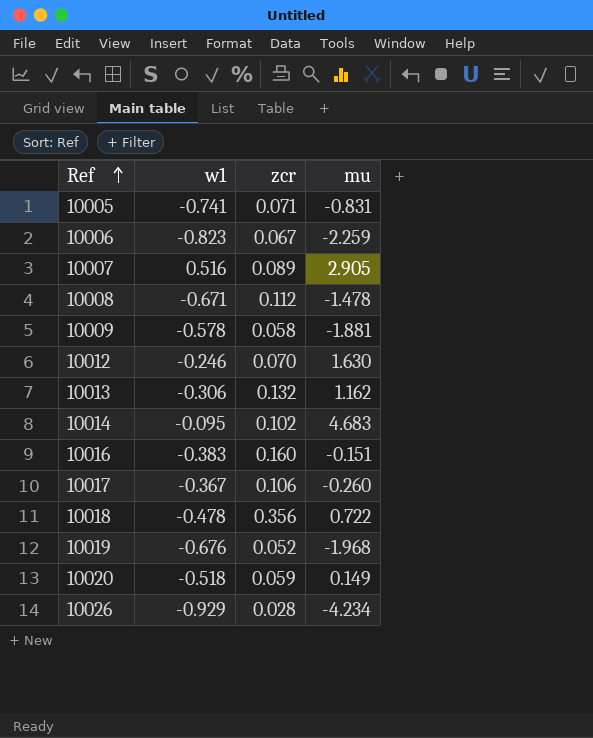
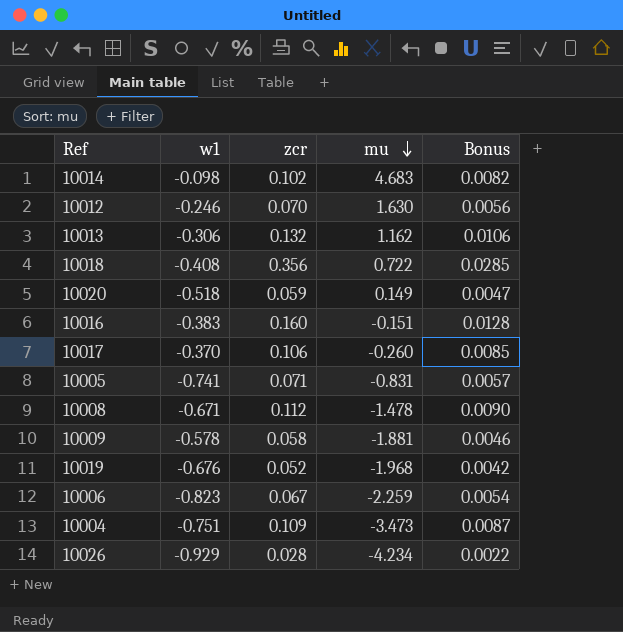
row order: Ref ascending -> mu descending
column Bonus | formula: none -> [zcr] * 0.08
row 10007: 0.516 | 0.089 | 2.905 -> none
10014 | w1: -0.095 -> -0.098
10018 | w1: -0.478 -> -0.408
10017 | w1: -0.367 -> -0.370
row 10004: none -> -0.751 | 0.109 | -3.473 | 0.0087

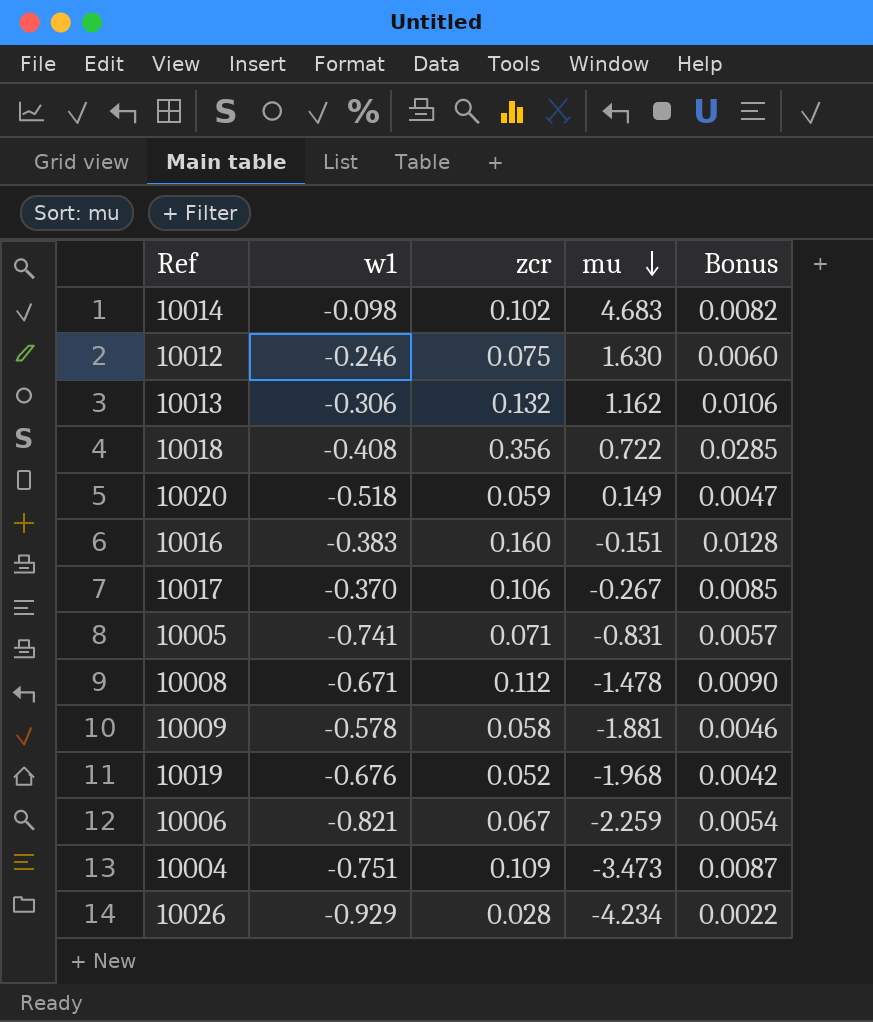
10012 | zcr: 0.070 -> 0.075
10012 | Bonus: 0.0056 -> 0.0060
10017 | mu: -0.260 -> -0.267
10006 | w1: -0.823 -> -0.821

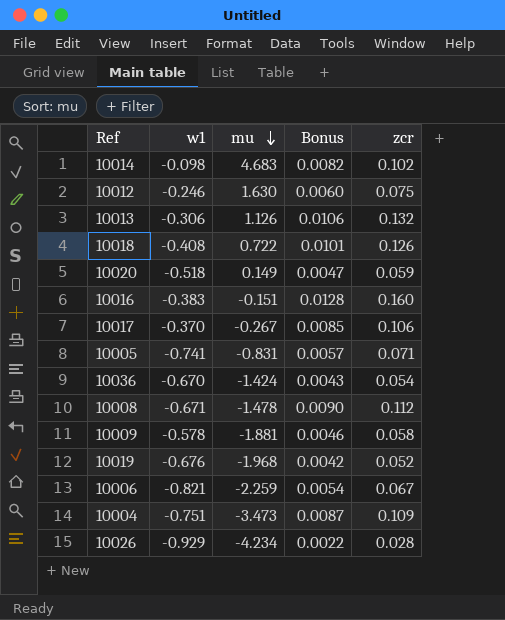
column zcr | position: 3 -> 5
10013 | mu: 1.162 -> 1.126
10018 | Bonus: 0.0285 -> 0.0101
10018 | zcr: 0.356 -> 0.126
row 10036: none -> -0.670 | -1.424 | 0.0043 | 0.054

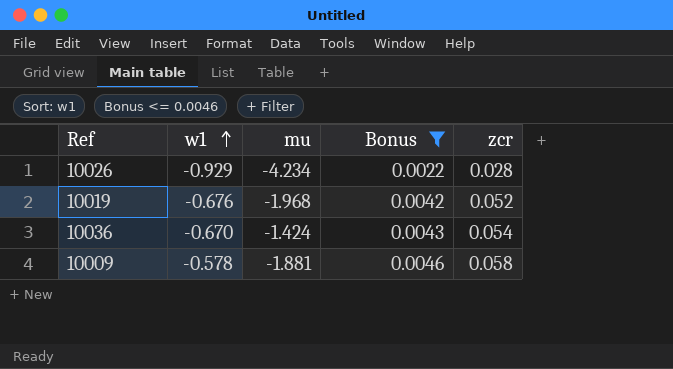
filter: none -> Bonus <= 0.0046
row order: mu descending -> w1 ascending

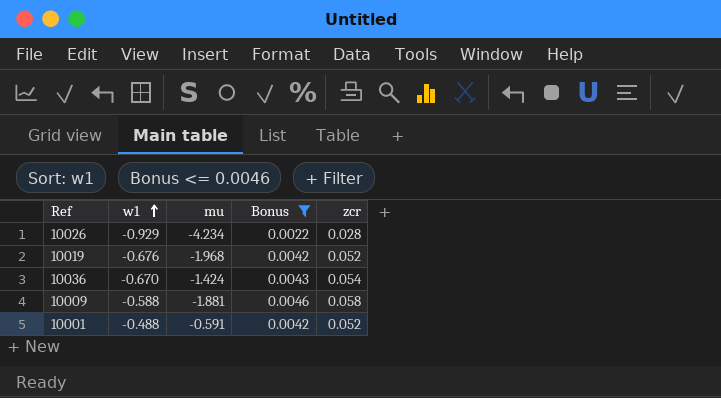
10009 | w1: -0.578 -> -0.588
row 10001: none -> -0.488 | -0.591 | 0.0042 | 0.052

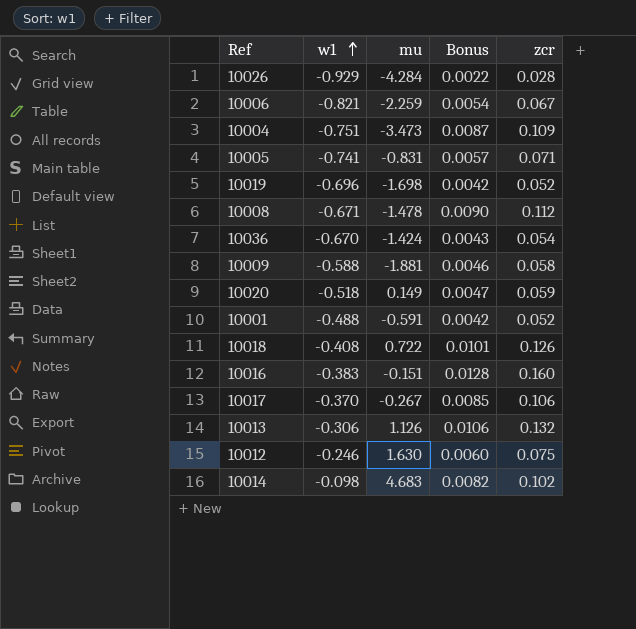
filter: Bonus <= 0.0046 -> none
10026 | mu: -4.234 -> -4.284
10019 | w1: -0.676 -> -0.696
10019 | mu: -1.968 -> -1.698

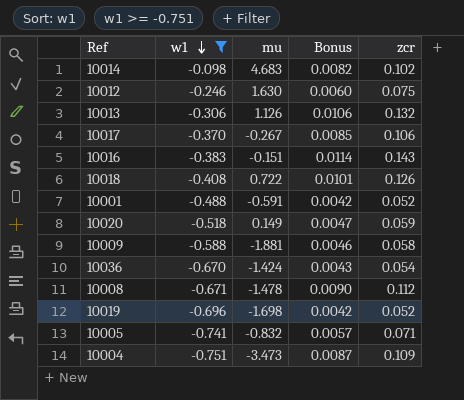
filter: none -> w1 >= -0.751
row order: w1 ascending -> w1 descending
10016 | Bonus: 0.0128 -> 0.0114
10016 | zcr: 0.160 -> 0.143
10005 | mu: -0.831 -> -0.832

